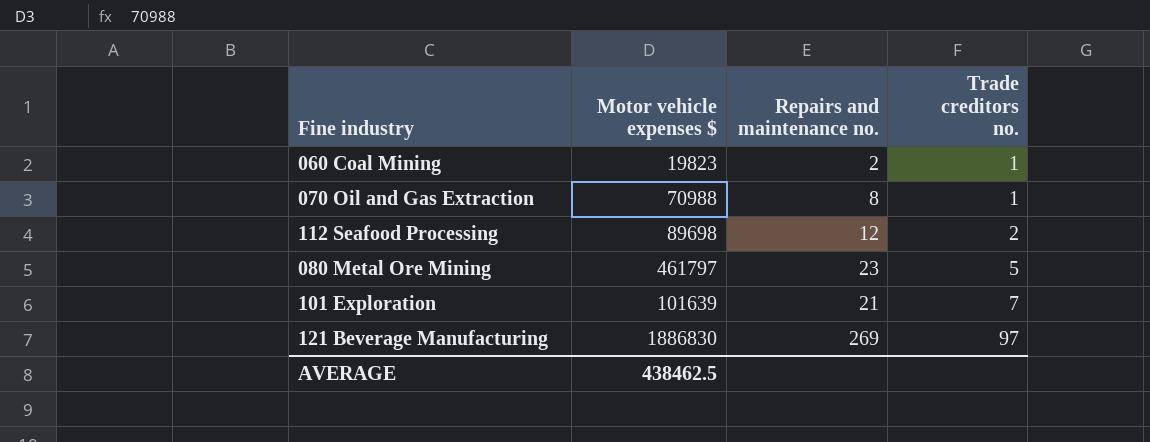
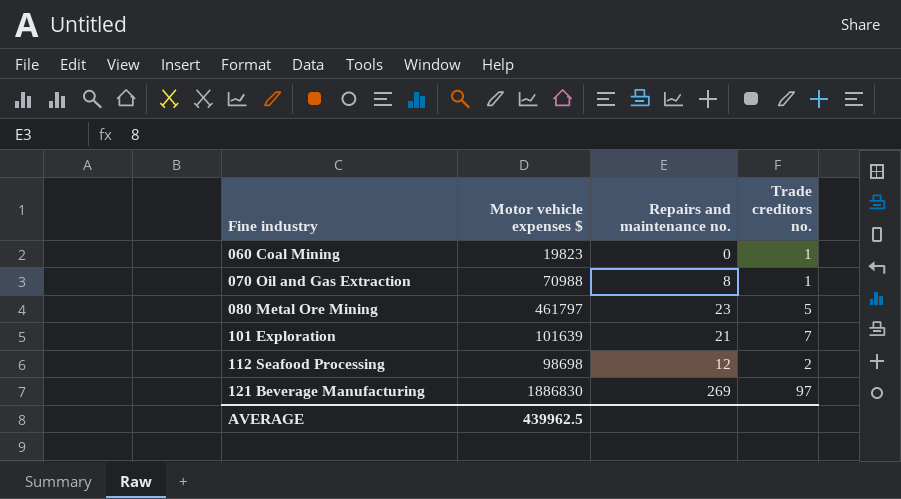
row order: Trade creditors no. ascending -> Fine industry ascending
060 Coal Mining | Repairs and maintenance no.: 2 -> 0
112 Seafood Processing | Motor vehicle expenses $: 89698 -> 98698
AVERAGE | Motor vehicle expenses $: 438462.5 -> 439962.5

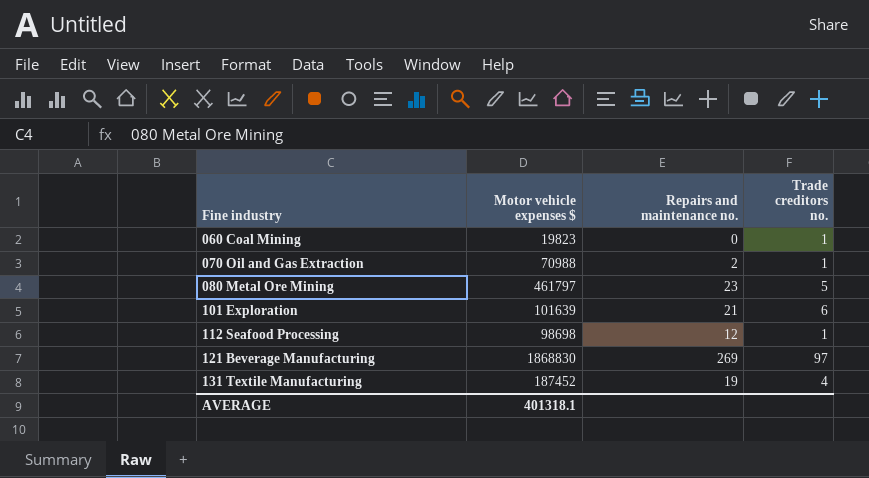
070 Oil and Gas Extraction | Repairs and maintenance no.: 8 -> 2
101 Exploration | Trade creditors no.: 7 -> 6
112 Seafood Processing | Trade creditors no.: 2 -> 1
121 Beverage Manufacturing | Motor vehicle expenses $: 1886830 -> 1868830
row 131 Textile Manufacturing: none -> 187452 | 19 | 4
AVERAGE | Motor vehicle expenses $: 439962.5 -> 401318.1

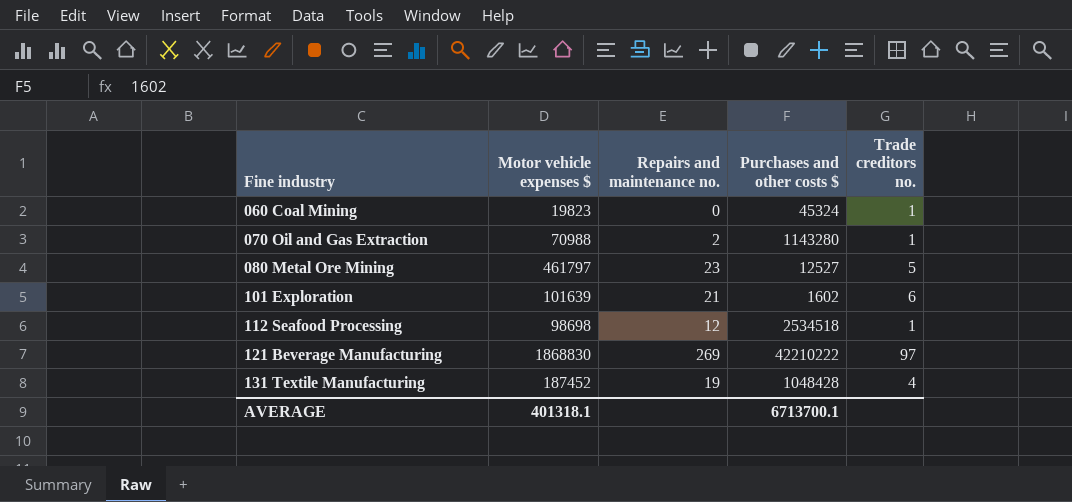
column Purchases and other costs $ | position: none -> 4

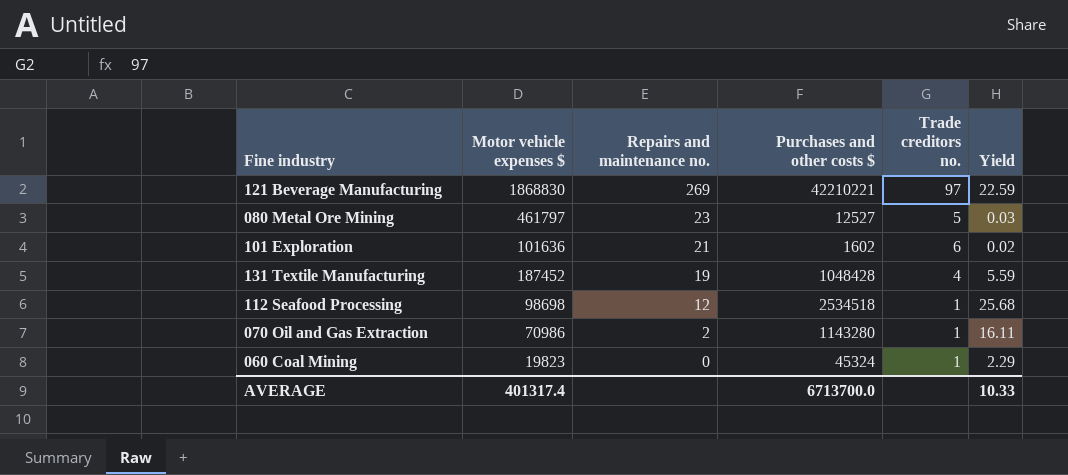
row order: Fine industry ascending -> Repairs and maintenance no. descending
column Yield | formula: none -> [Purchases and other costs $] / [Motor vehicle expenses $]
121 Beverage Manufacturing | Purchases and other costs $: 42210222 -> 42210221
101 Exploration | Motor vehicle expenses $: 101639 -> 101636
070 Oil and Gas Extraction | Motor vehicle expenses $: 70988 -> 70986
AVERAGE | Motor vehicle expenses $: 401318.1 -> 401317.4
AVERAGE | Purchases and other costs $: 6713700.1 -> 6713700.0

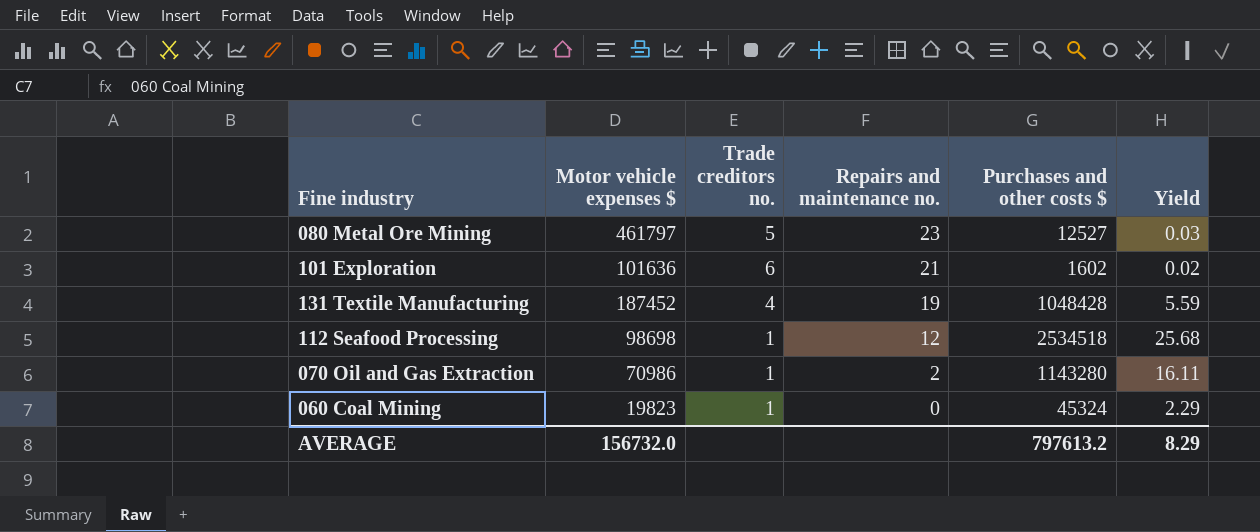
column Trade creditors no. | position: 5 -> 3
row 121 Beverage Manufacturing: 1868830 | 269 | 42210221 | 97 | 22.59 -> none
AVERAGE | Motor vehicle expenses $: 401317.4 -> 156732.0
AVERAGE | Purchases and other costs $: 6713700.0 -> 797613.2
AVERAGE | Yield: 10.33 -> 8.29

